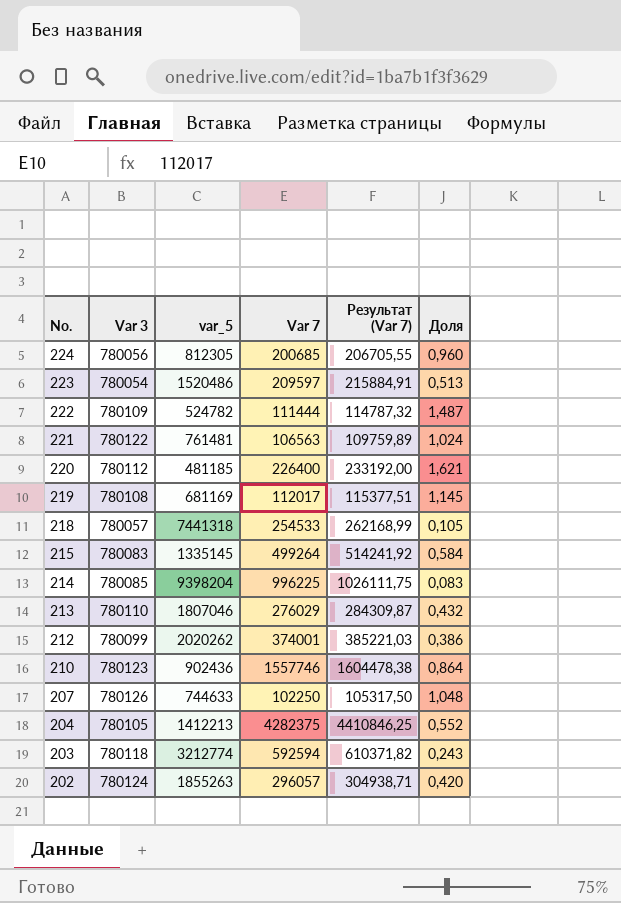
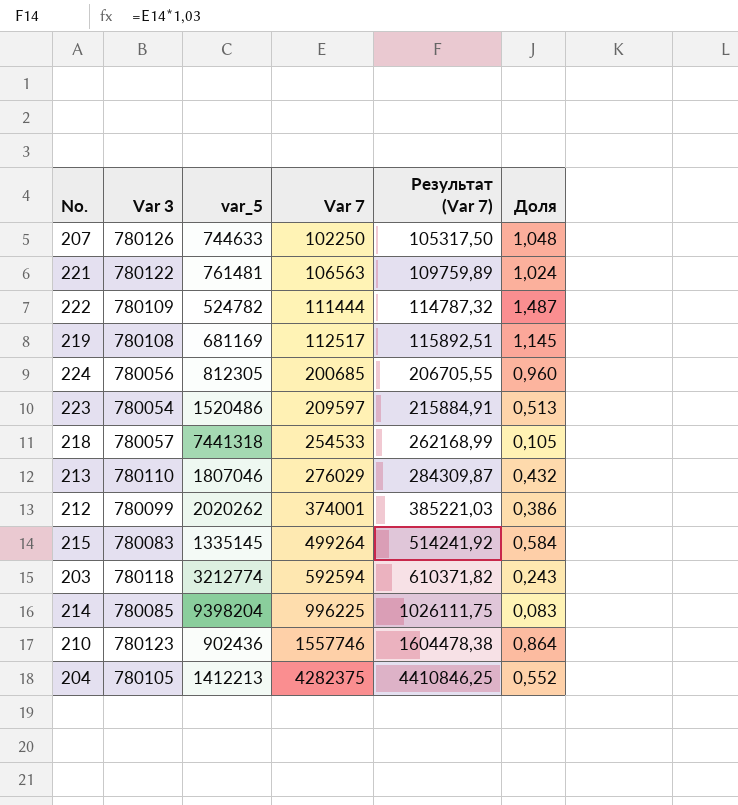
row order: No. descending -> Var 7 ascending
row 220: 780112 | 481185 | 226400 | 233192,00 | 1,621 -> none
row 202: 780124 | 1855263 | 296057 | 304938,71 | 0,420 -> none
219 | Var 7: 112017 -> 112517
219 | Результат (Var 7): 115377,51 -> 115892,51

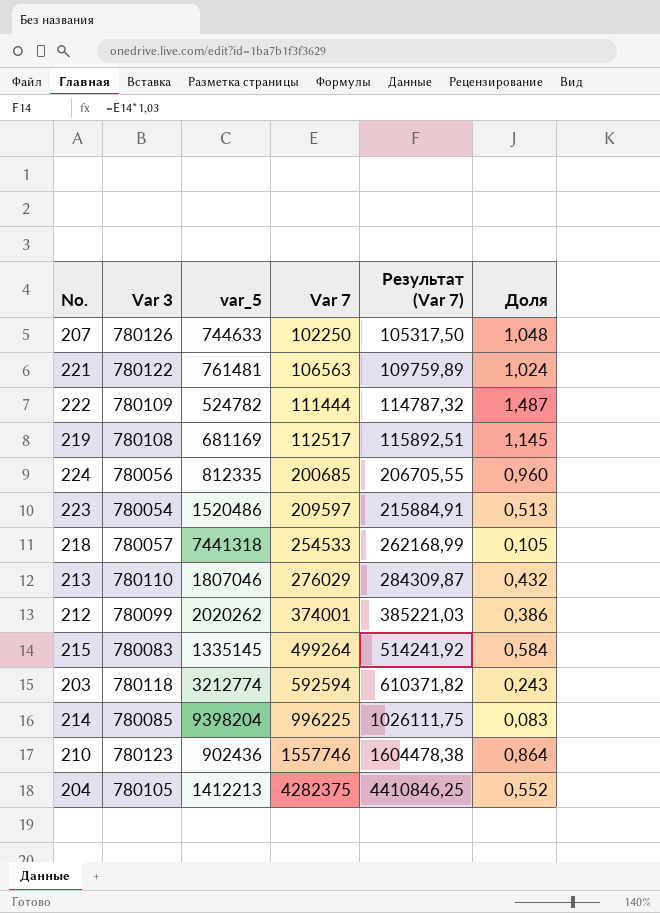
224 | var_5: 812305 -> 812335

